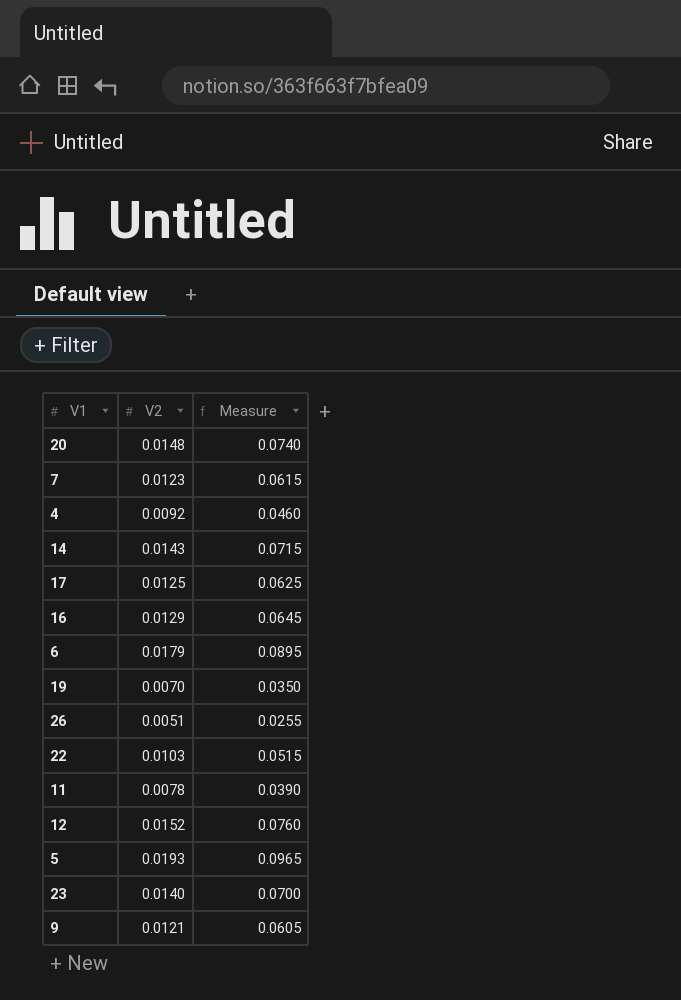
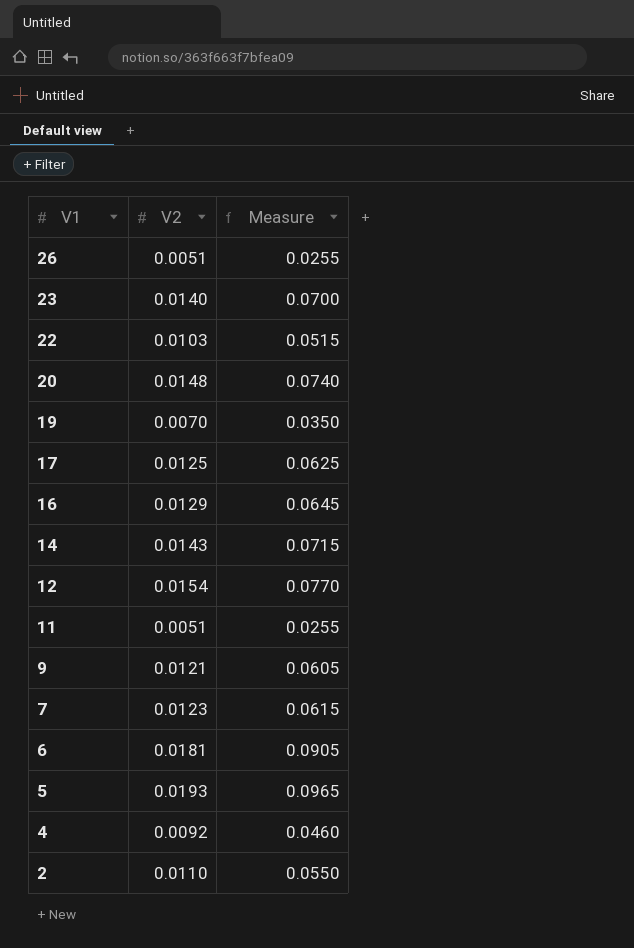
row order: none -> V1 descending
12 | V2: 0.0152 -> 0.0154
12 | Measure: 0.0760 -> 0.0770
11 | V2: 0.0078 -> 0.0051
11 | Measure: 0.0390 -> 0.0255
6 | V2: 0.0179 -> 0.0181
6 | Measure: 0.0895 -> 0.0905
row 2: none -> 0.0110 | 0.0550

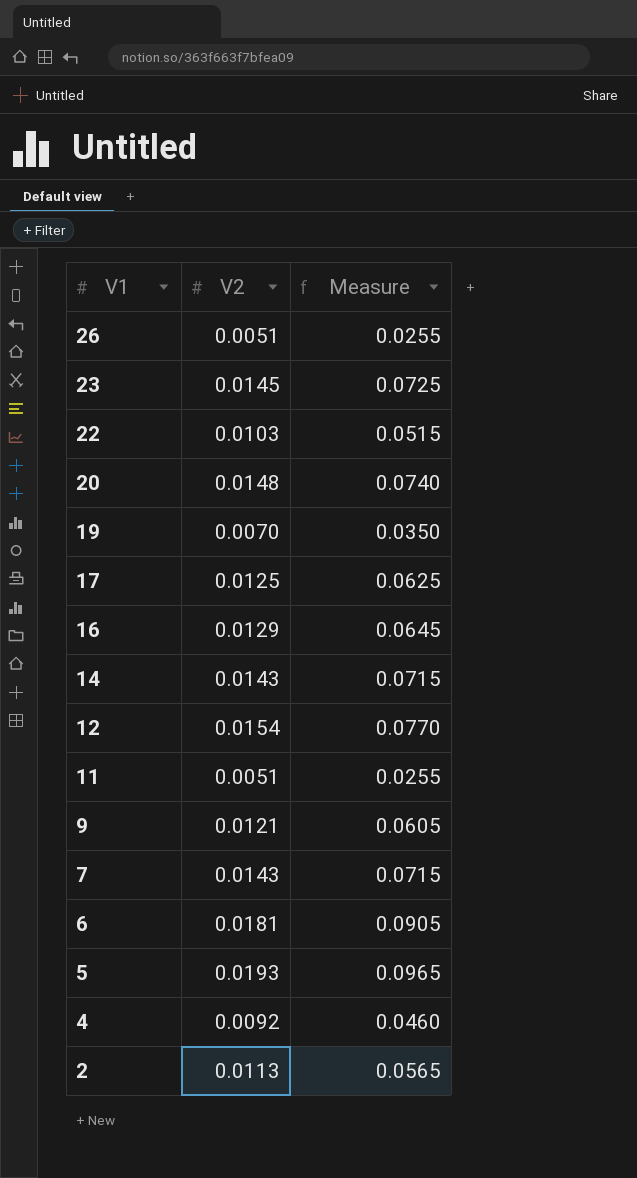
23 | V2: 0.0140 -> 0.0145
23 | Measure: 0.0700 -> 0.0725
7 | V2: 0.0123 -> 0.0143
7 | Measure: 0.0615 -> 0.0715
2 | V2: 0.0110 -> 0.0113
2 | Measure: 0.0550 -> 0.0565

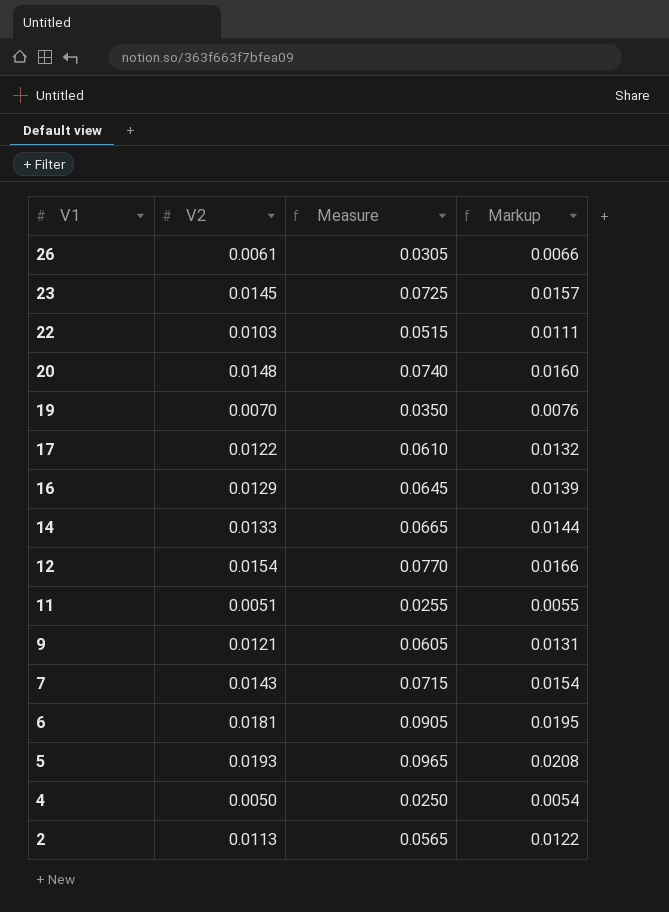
column Markup | formula: none -> [V2] * 1.08
26 | V2: 0.0051 -> 0.0061
26 | Measure: 0.0255 -> 0.0305
17 | V2: 0.0125 -> 0.0122
17 | Measure: 0.0625 -> 0.0610
14 | V2: 0.0143 -> 0.0133
14 | Measure: 0.0715 -> 0.0665
4 | V2: 0.0092 -> 0.0050
4 | Measure: 0.0460 -> 0.0250

